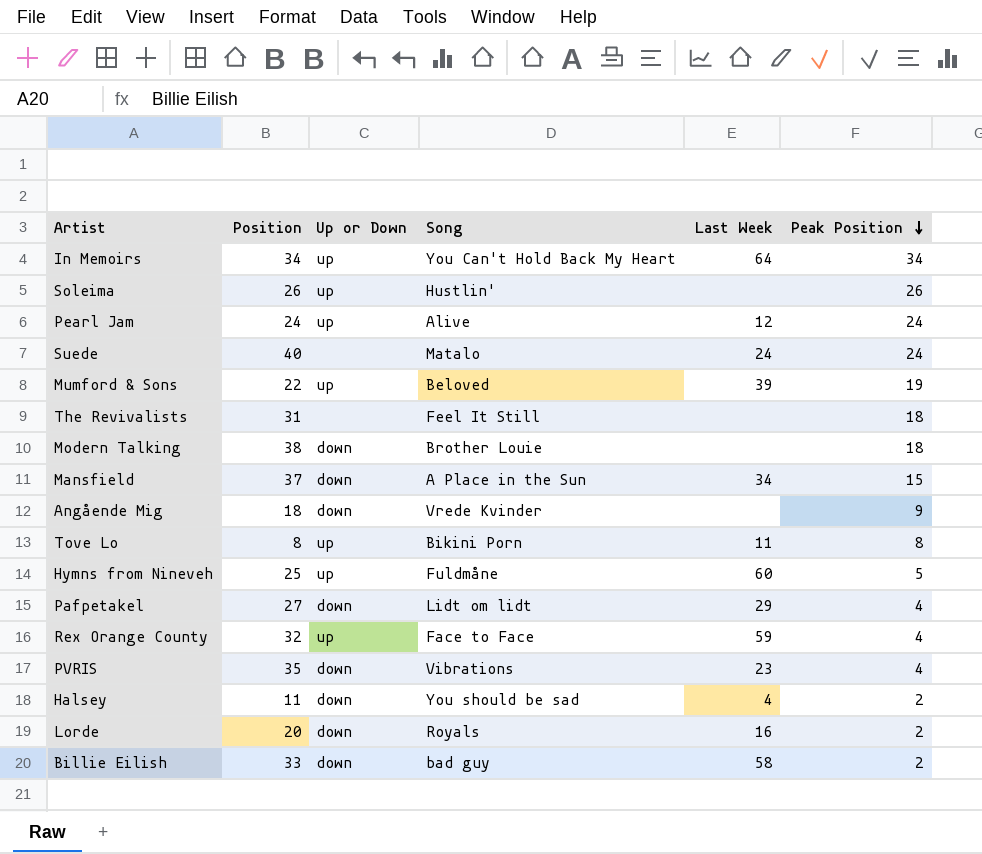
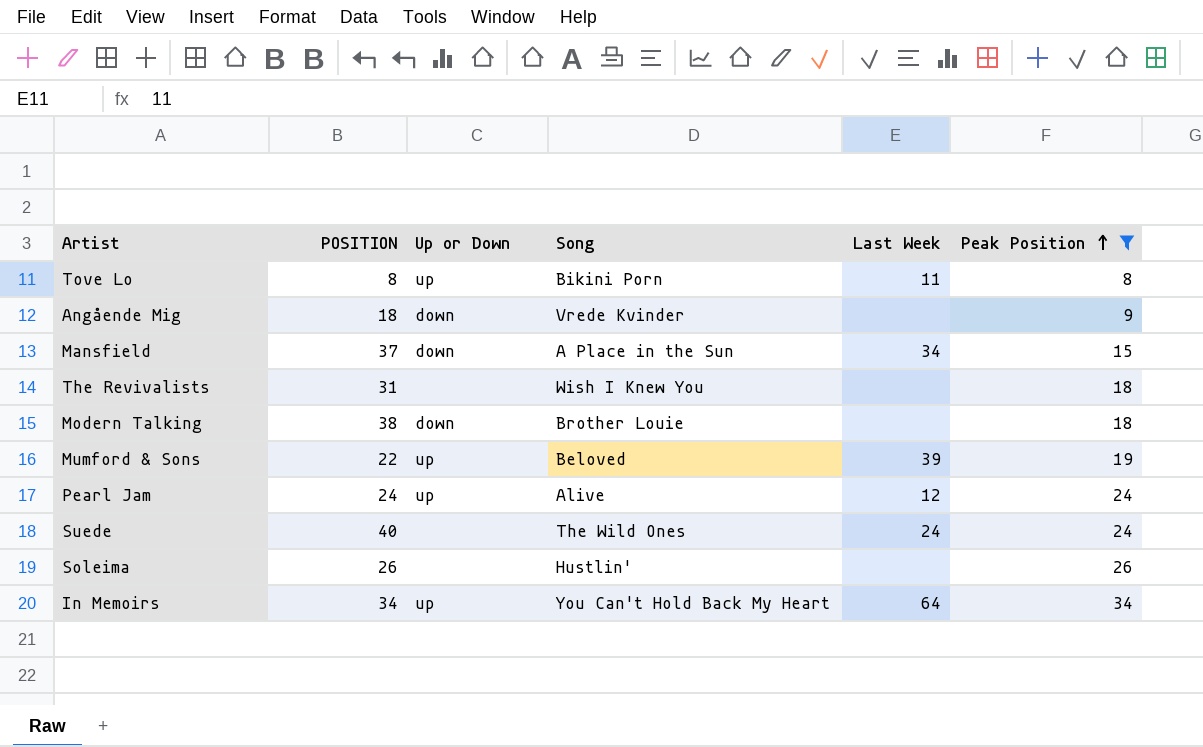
filter: none -> Peak Position >= 8
row order: Peak Position descending -> Peak Position ascending
column name: Position -> POSITION
The Revivalists | Song: Feel It Still -> Wish I Knew You
Suede | Song: Matalo -> The Wild Ones
Soleima | Up or Down: up -> none

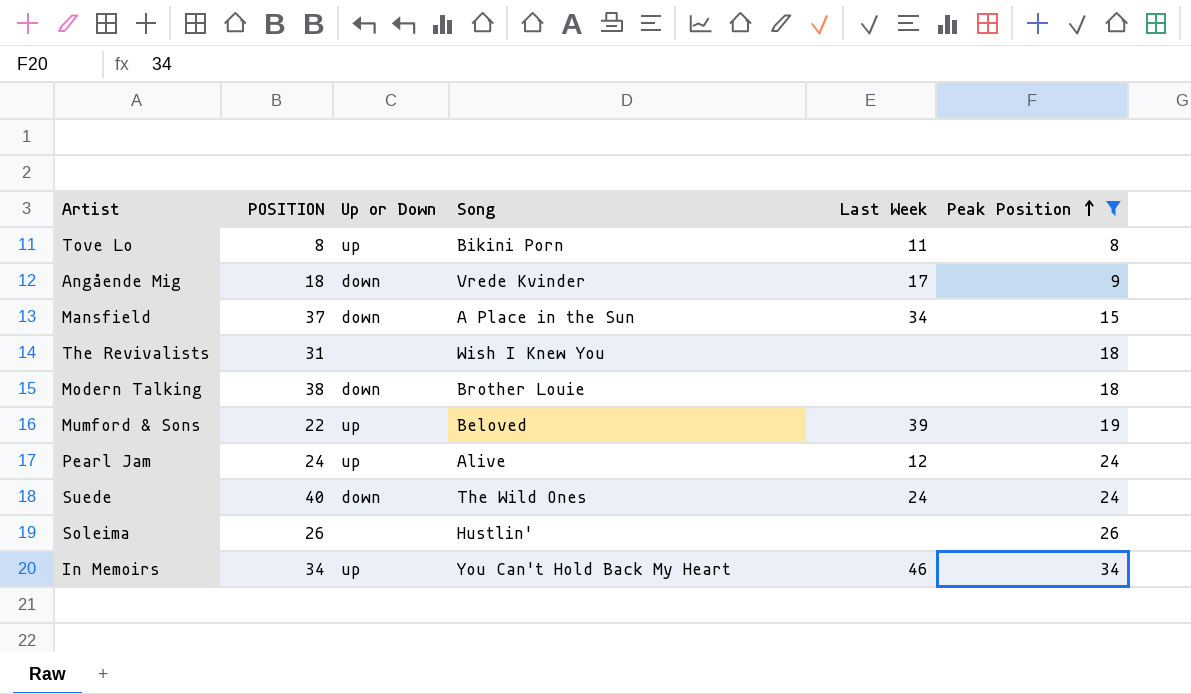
Angående Mig | Last Week: none -> 17
Suede | Up or Down: none -> down
In Memoirs | Last Week: 64 -> 46

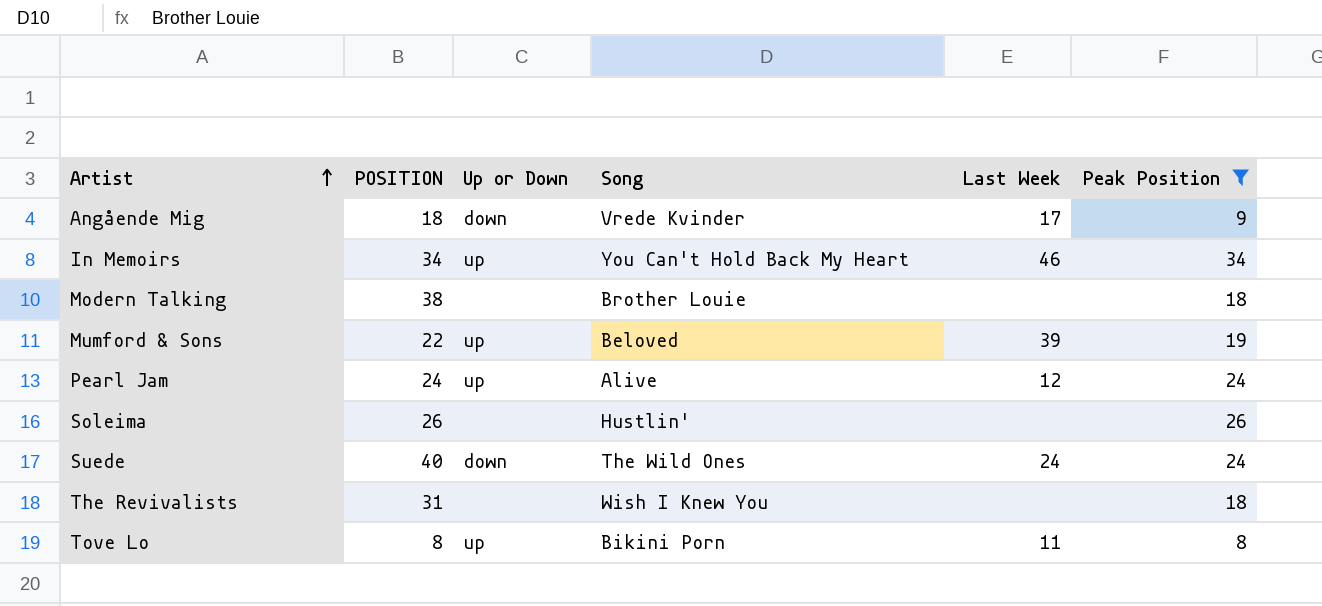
row order: Peak Position ascending -> Artist ascending
row Mansfield: 37 | down | A Place in the Sun | 34 | 15 -> none
Modern Talking | Up or Down: down -> none

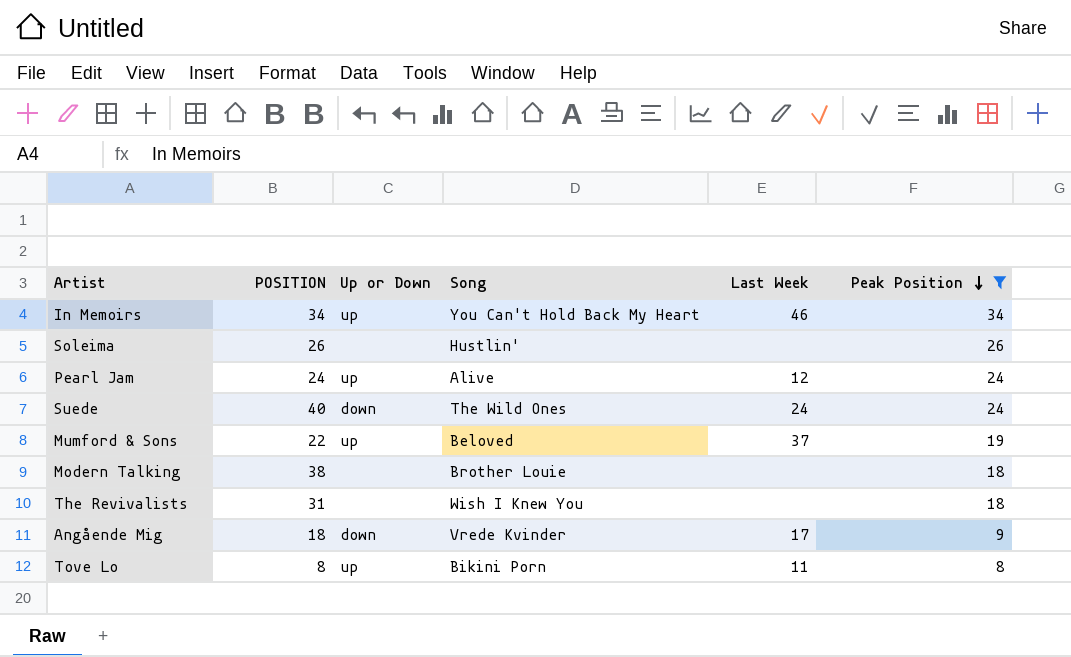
row order: Artist ascending -> Peak Position descending
Mumford & Sons | Last Week: 39 -> 37

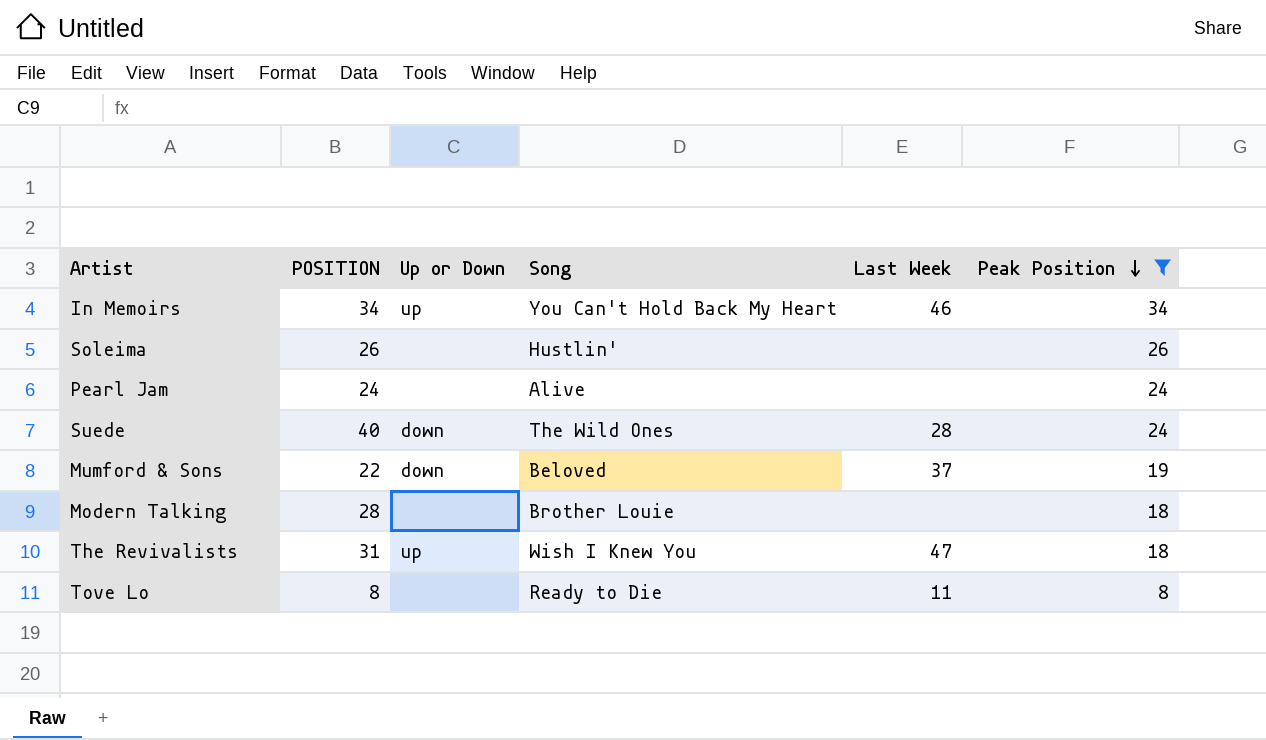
row Angående Mig: 18 | down | Vrede Kvinder | 17 | 9 -> none
Pearl Jam | Up or Down: up -> none
Pearl Jam | Last Week: 12 -> none
Suede | Last Week: 24 -> 28
Mumford & Sons | Up or Down: up -> down
Modern Talking | POSITION: 38 -> 28
The Revivalists | Up or Down: none -> up
The Revivalists | Last Week: none -> 47
Tove Lo | Up or Down: up -> none
Tove Lo | Song: Bikini Porn -> Ready to Die

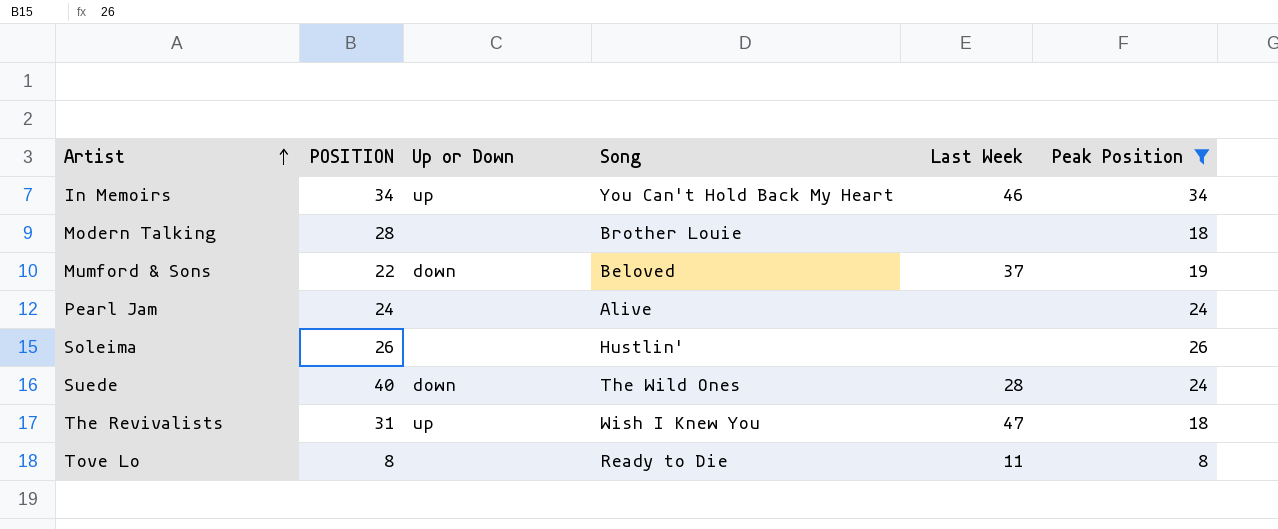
row order: Peak Position descending -> Artist ascending

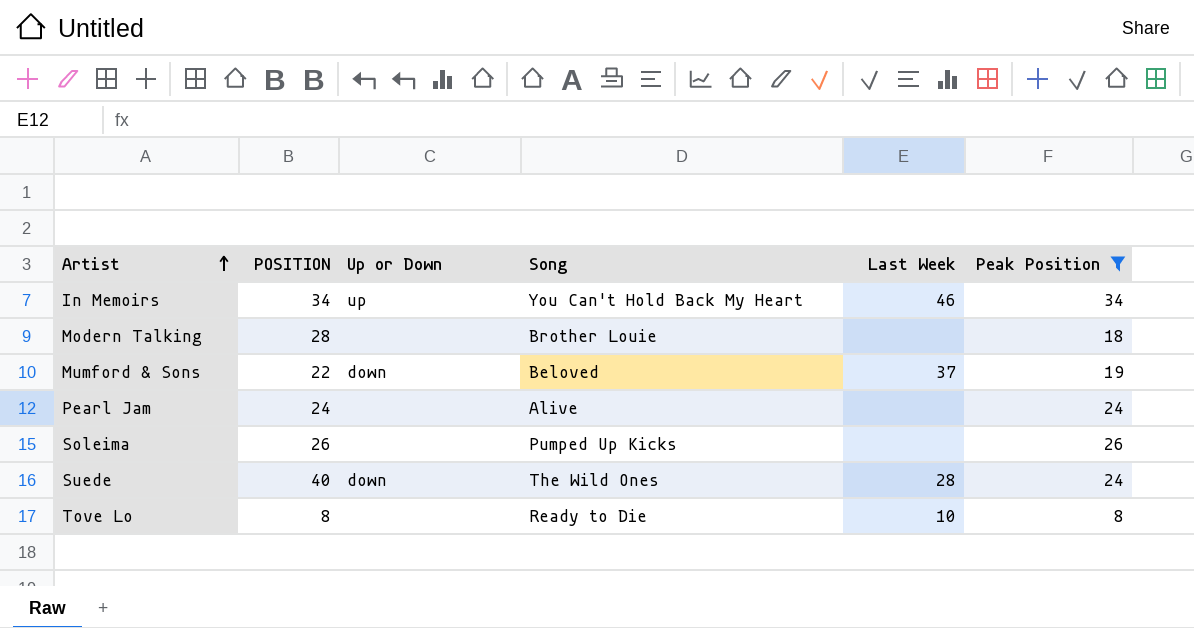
row The Revivalists: 31 | up | Wish I Knew You | 47 | 18 -> none
Soleima | Song: Hustlin' -> Pumped Up Kicks
Tove Lo | Last Week: 11 -> 10

